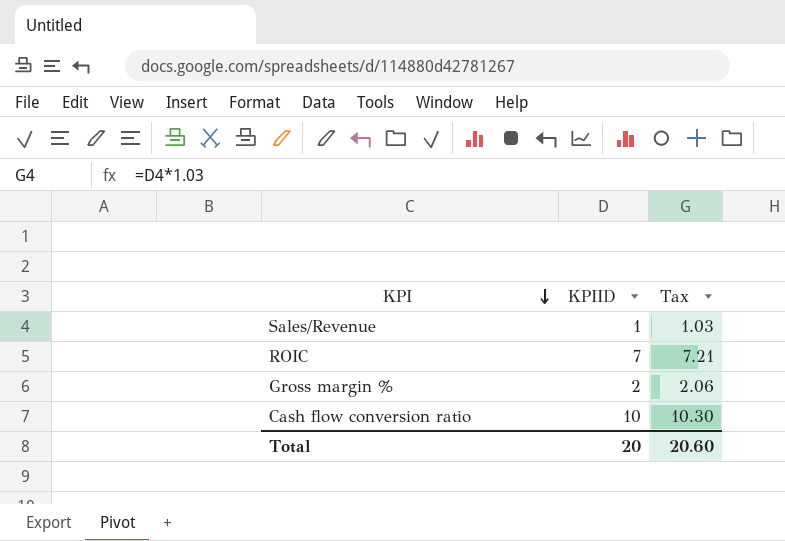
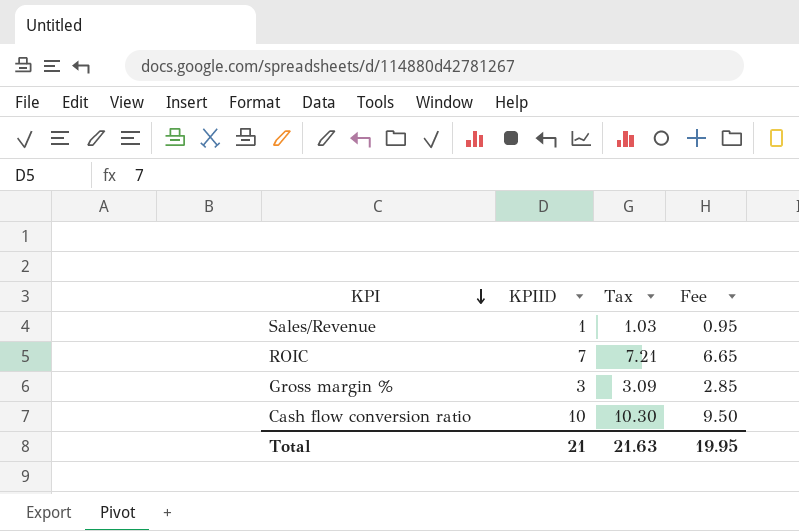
column Fee | formula: none -> [KPIID] * 0.95
Gross margin % | KPIID: 2 -> 3
Gross margin % | Tax: 2.06 -> 3.09
Total | KPIID: 20 -> 21
Total | Tax: 20.60 -> 21.63

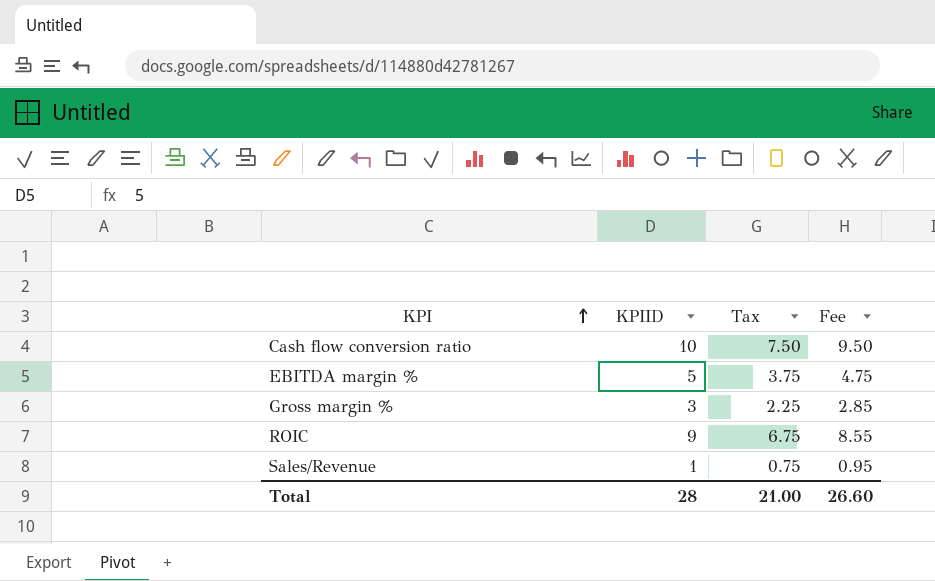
row order: KPI descending -> KPI ascending
column Tax | formula: [KPIID] * 1.03 -> [KPIID] * 0.75
row EBITDA margin %: none -> 5 | 3.75 | 4.75
ROIC | KPIID: 7 -> 9
ROIC | Fee: 6.65 -> 8.55
Total | KPIID: 21 -> 28
Total | Tax: 21.63 -> 21.00
Total | Fee: 19.95 -> 26.60

